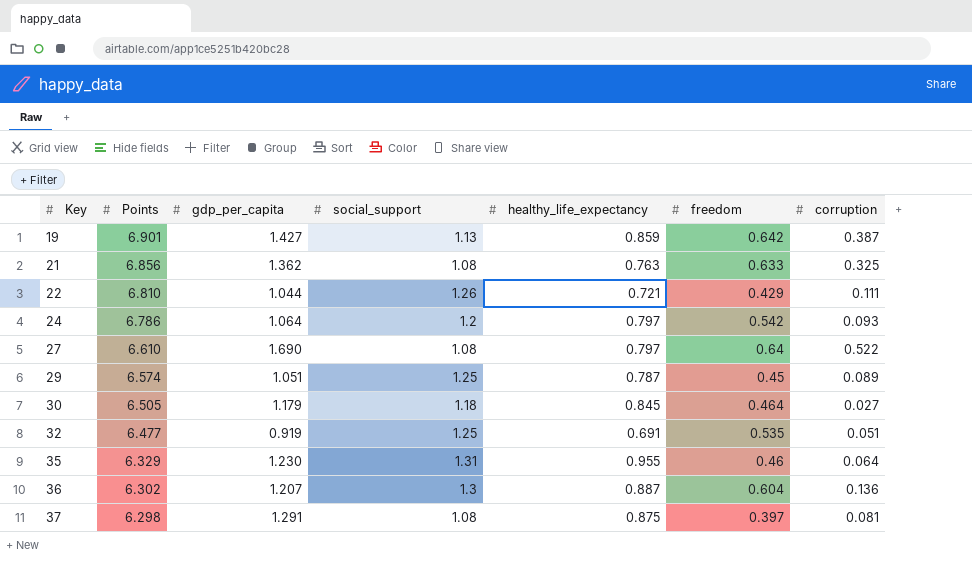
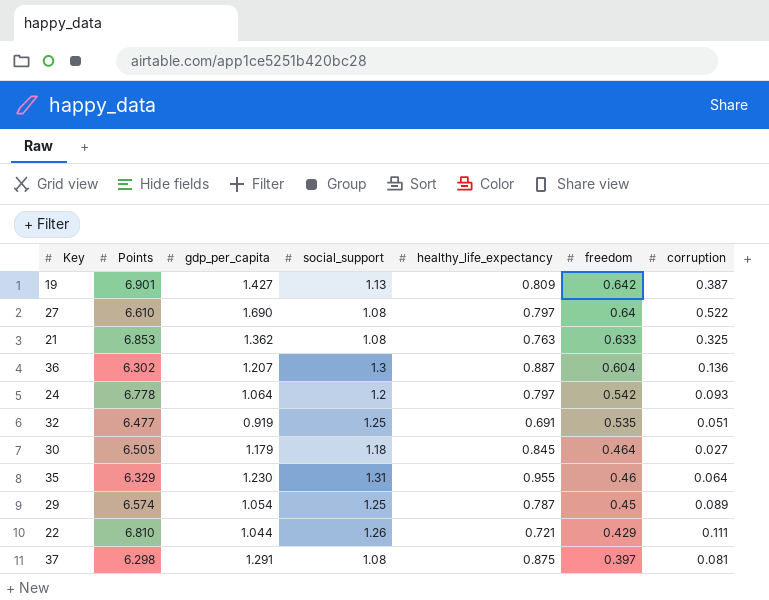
row order: Key ascending -> freedom descending
19 | healthy_life_expectancy: 0.859 -> 0.809
21 | Points: 6.856 -> 6.853
24 | Points: 6.786 -> 6.778
29 | gdp_per_capita: 1.051 -> 1.054

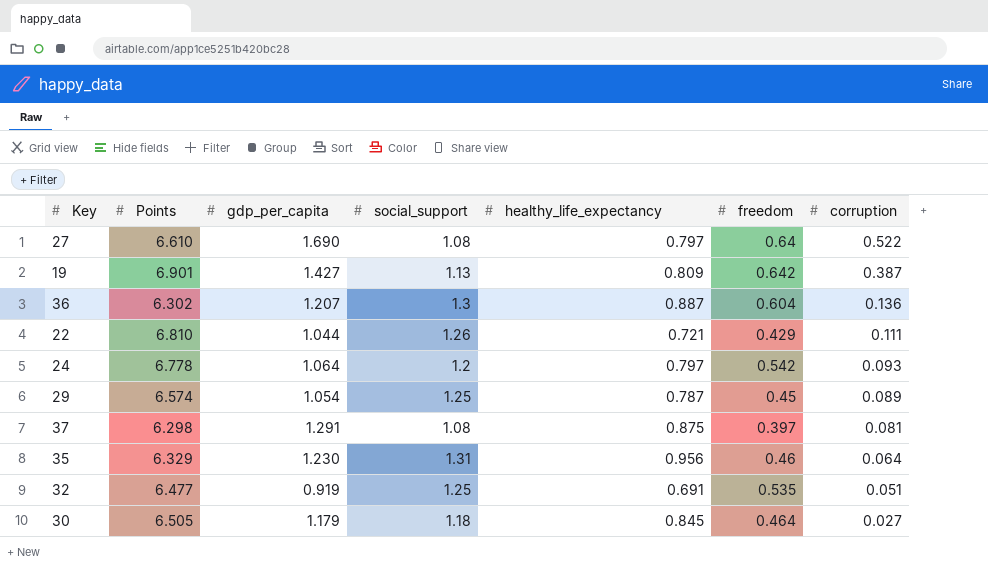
row order: freedom descending -> corruption descending
row 21: 6.853 | 1.362 | 1.08 | 0.763 | 0.633 | 0.325 -> none
35 | healthy_life_expectancy: 0.955 -> 0.956

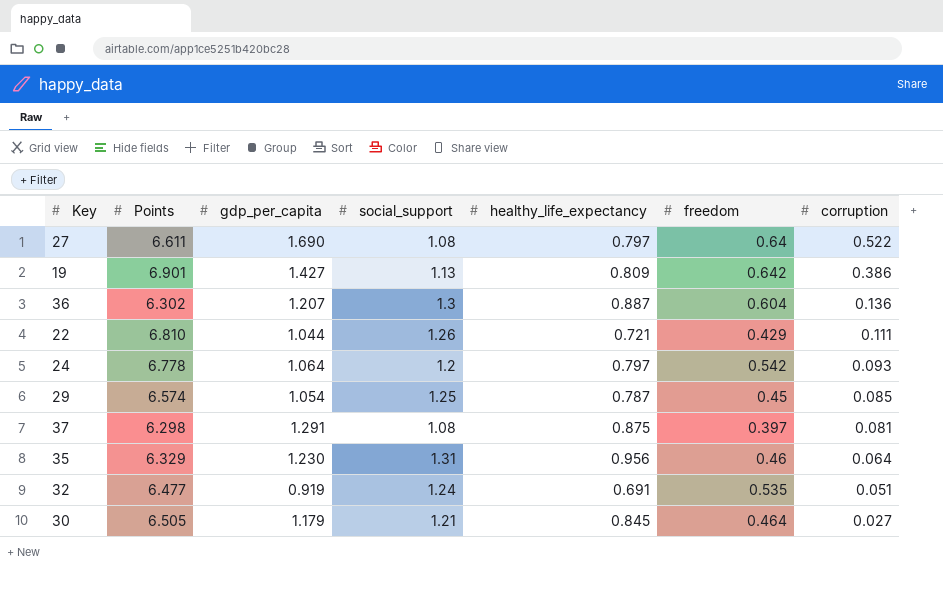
27 | Points: 6.610 -> 6.611
19 | corruption: 0.387 -> 0.386
29 | corruption: 0.089 -> 0.085
32 | social_support: 1.25 -> 1.24
30 | social_support: 1.18 -> 1.21

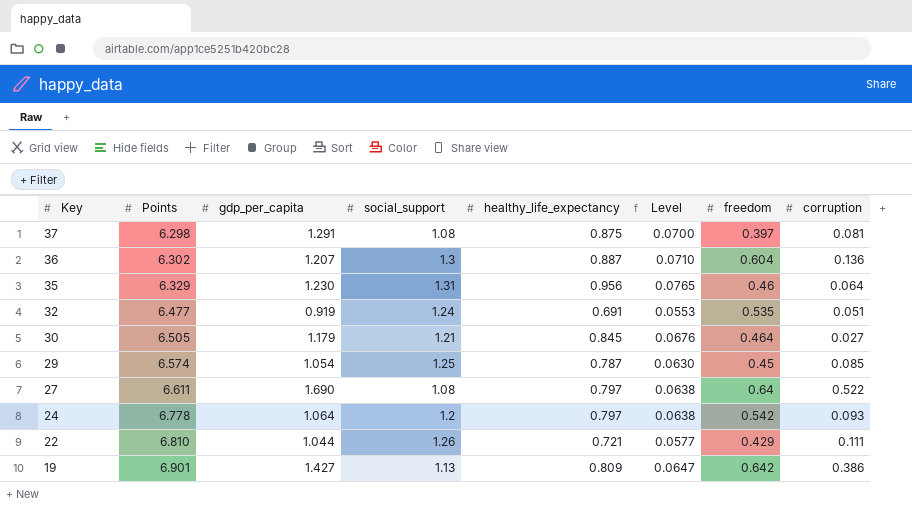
row order: corruption descending -> Key descending
column Level | formula: none -> [healthy_life_expectancy] * 0.08

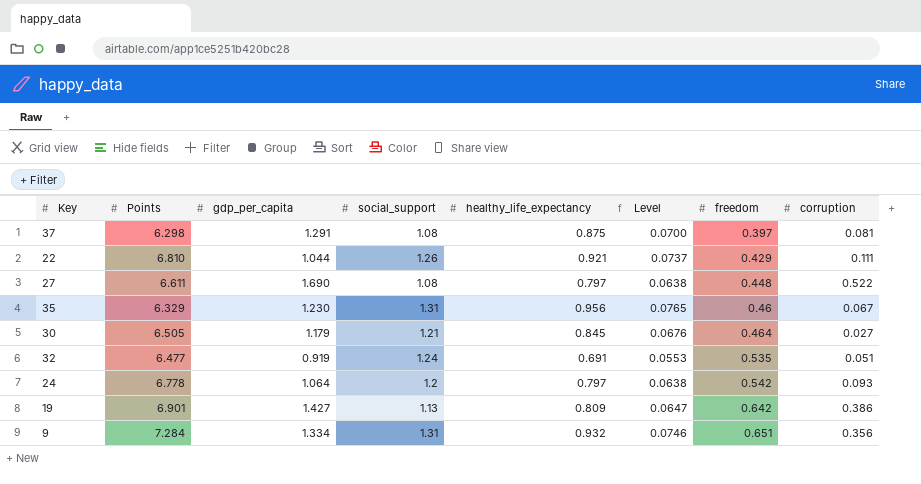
row order: Key descending -> freedom ascending
row 36: 6.302 | 1.207 | 1.3 | 0.887 | 0.0710 | 0.604 | 0.136 -> none
row 29: 6.574 | 1.054 | 1.25 | 0.787 | 0.0630 | 0.45 | 0.085 -> none
22 | healthy_life_expectancy: 0.721 -> 0.921
22 | Level: 0.0577 -> 0.0737
27 | freedom: 0.64 -> 0.448
35 | corruption: 0.064 -> 0.067
row 9: none -> 7.284 | 1.334 | 1.31 | 0.932 | 0.0746 | 0.651 | 0.356

